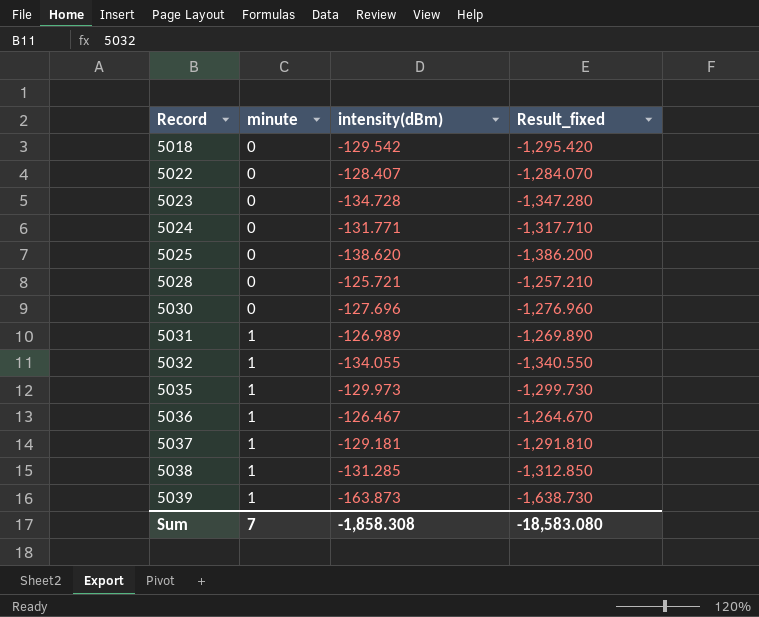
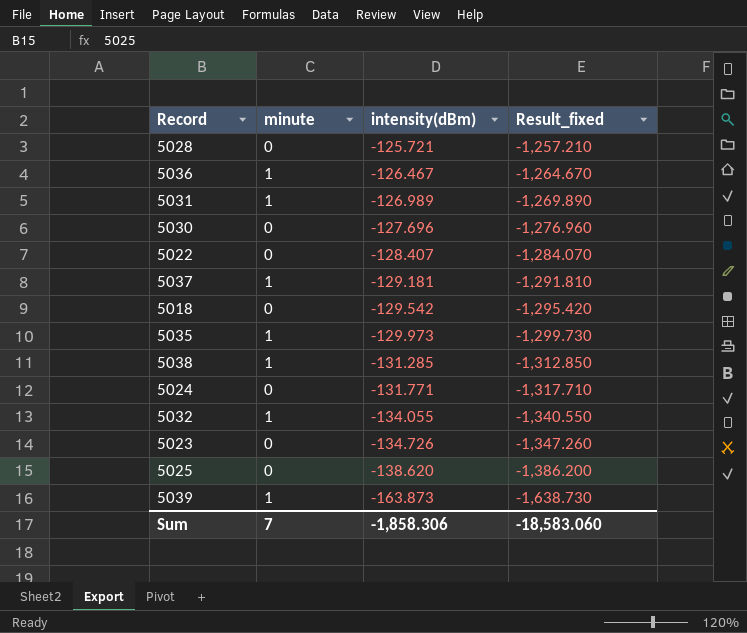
row order: Record ascending -> intensity(dBm) descending
5023 | intensity(dBm): -134.728 -> -134.726
5023 | Result_fixed: -1,347.280 -> -1,347.260
Sum | intensity(dBm): -1,858.308 -> -1,858.306
Sum | Result_fixed: -18,583.080 -> -18,583.060

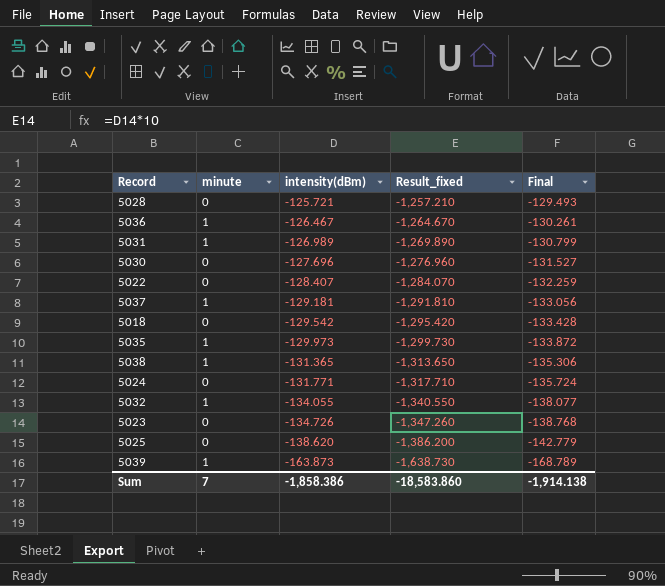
column Final | formula: none -> [intensity(dBm)] * 1.03
5038 | intensity(dBm): -131.285 -> -131.365
5038 | Result_fixed: -1,312.850 -> -1,313.650
Sum | intensity(dBm): -1,858.306 -> -1,858.386
Sum | Result_fixed: -18,583.060 -> -18,583.860

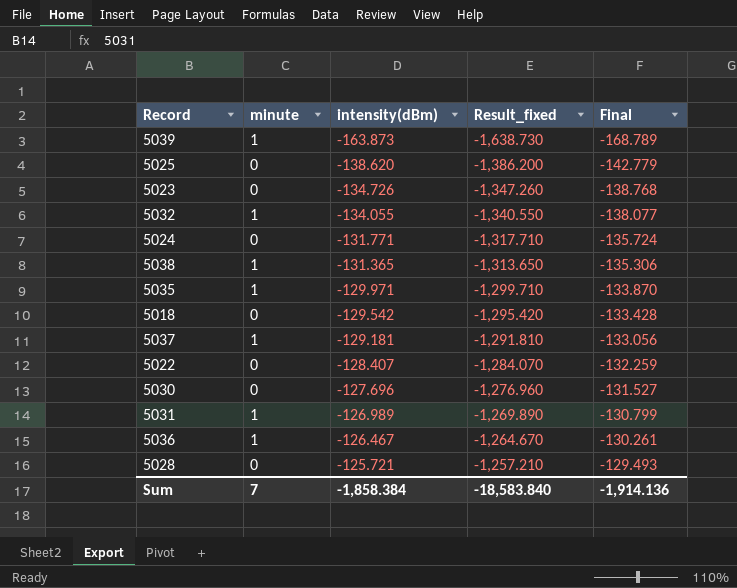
row order: intensity(dBm) descending -> intensity(dBm) ascending
5035 | intensity(dBm): -129.973 -> -129.971
5035 | Result_fixed: -1,299.730 -> -1,299.710
5035 | Final: -133.872 -> -133.870
Sum | intensity(dBm): -1,858.386 -> -1,858.384
Sum | Result_fixed: -18,583.860 -> -18,583.840
Sum | Final: -1,914.138 -> -1,914.136

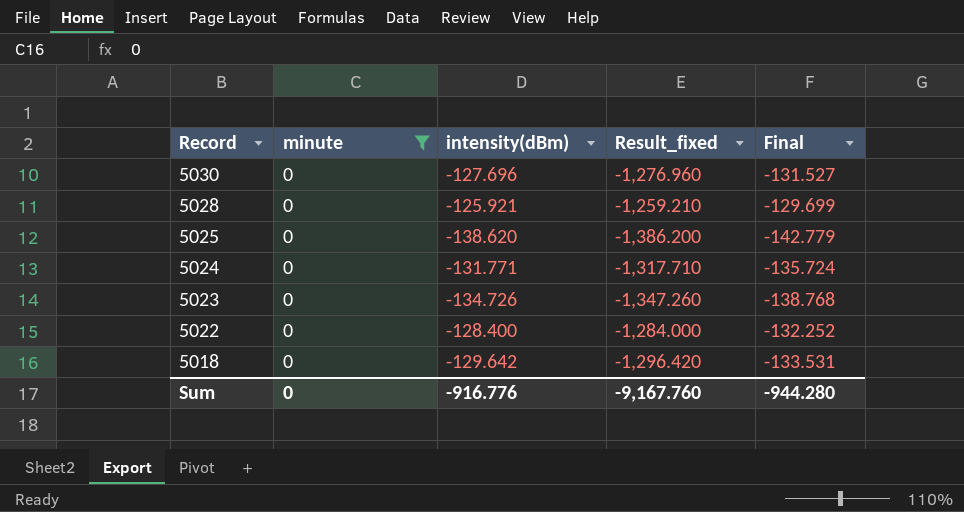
filter: none -> minute = 0
row order: intensity(dBm) ascending -> Record descending
5028 | intensity(dBm): -125.721 -> -125.921
5028 | Result_fixed: -1,257.210 -> -1,259.210
5028 | Final: -129.493 -> -129.699
5022 | intensity(dBm): -128.407 -> -128.400
5022 | Result_fixed: -1,284.070 -> -1,284.000
5022 | Final: -132.259 -> -132.252
5018 | intensity(dBm): -129.542 -> -129.642
5018 | Result_fixed: -1,295.420 -> -1,296.420
5018 | Final: -133.428 -> -133.531
Sum | minute: 7 -> 0
Sum | intensity(dBm): -1,858.384 -> -916.776
Sum | Result_fixed: -18,583.840 -> -9,167.760
Sum | Final: -1,914.136 -> -944.280

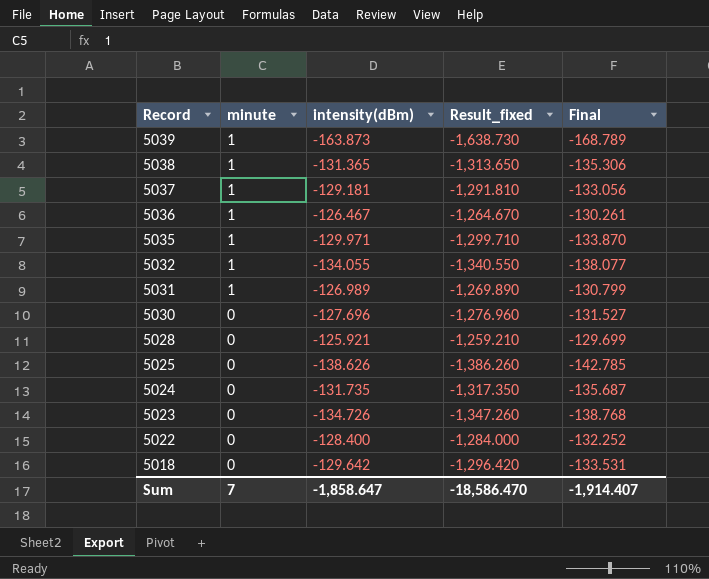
filter: minute = 0 -> none
5025 | intensity(dBm): -138.620 -> -138.626
5025 | Result_fixed: -1,386.200 -> -1,386.260
5025 | Final: -142.779 -> -142.785
5024 | intensity(dBm): -131.771 -> -131.735
5024 | Result_fixed: -1,317.710 -> -1,317.350
5024 | Final: -135.724 -> -135.687
Sum | minute: 0 -> 7
Sum | intensity(dBm): -916.776 -> -1,858.647
Sum | Result_fixed: -9,167.760 -> -18,586.470
Sum | Final: -944.280 -> -1,914.407

